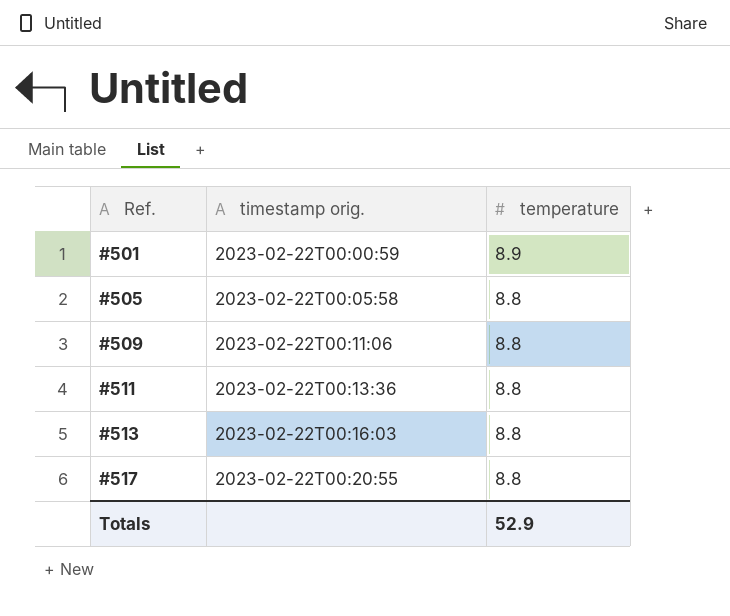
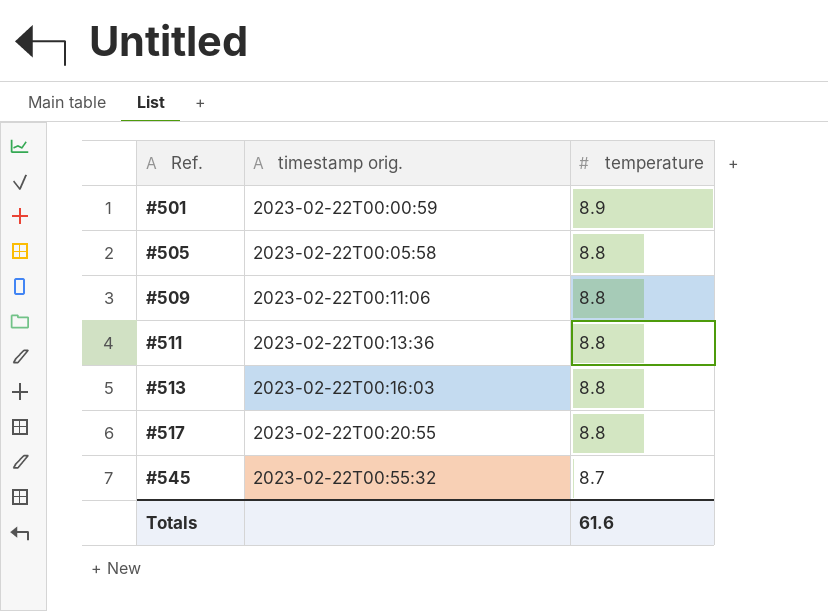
row #545: none -> 2023-02-22T00:55:32 | 8.7
Totals | temperature: 52.9 -> 61.6

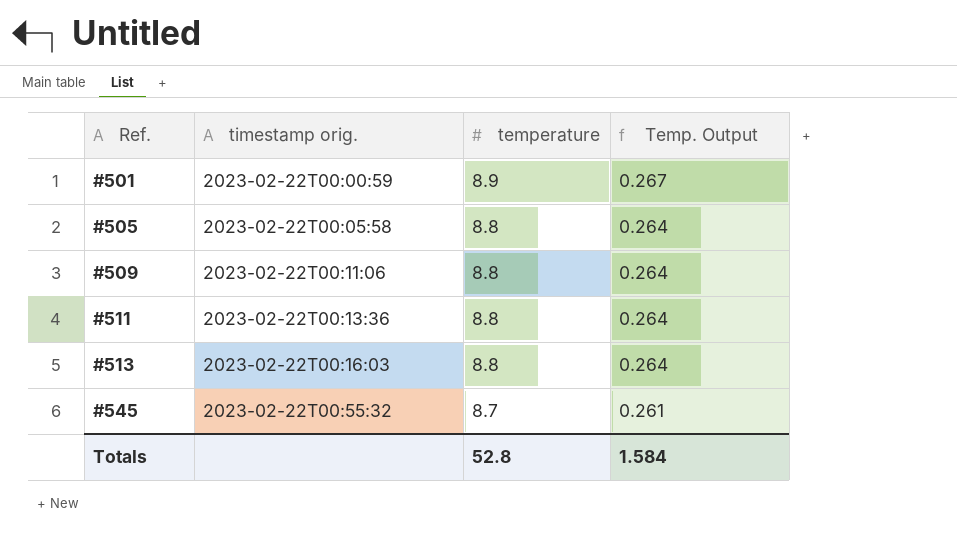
column Temp. Output | formula: none -> [temperature] * 0.03
row #517: 2023-02-22T00:20:55 | 8.8 -> none
Totals | temperature: 61.6 -> 52.8

